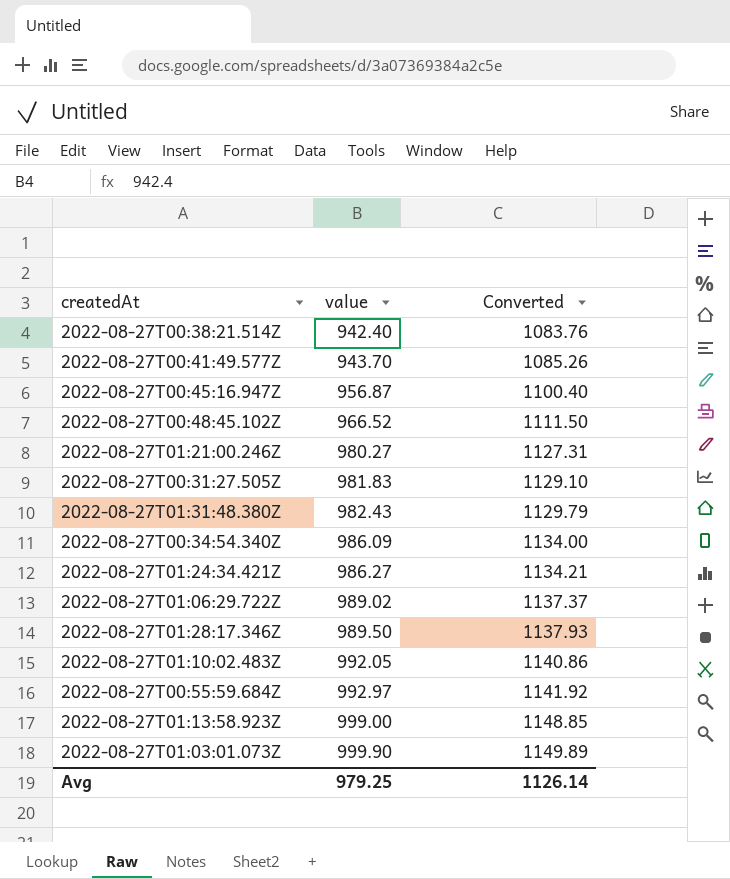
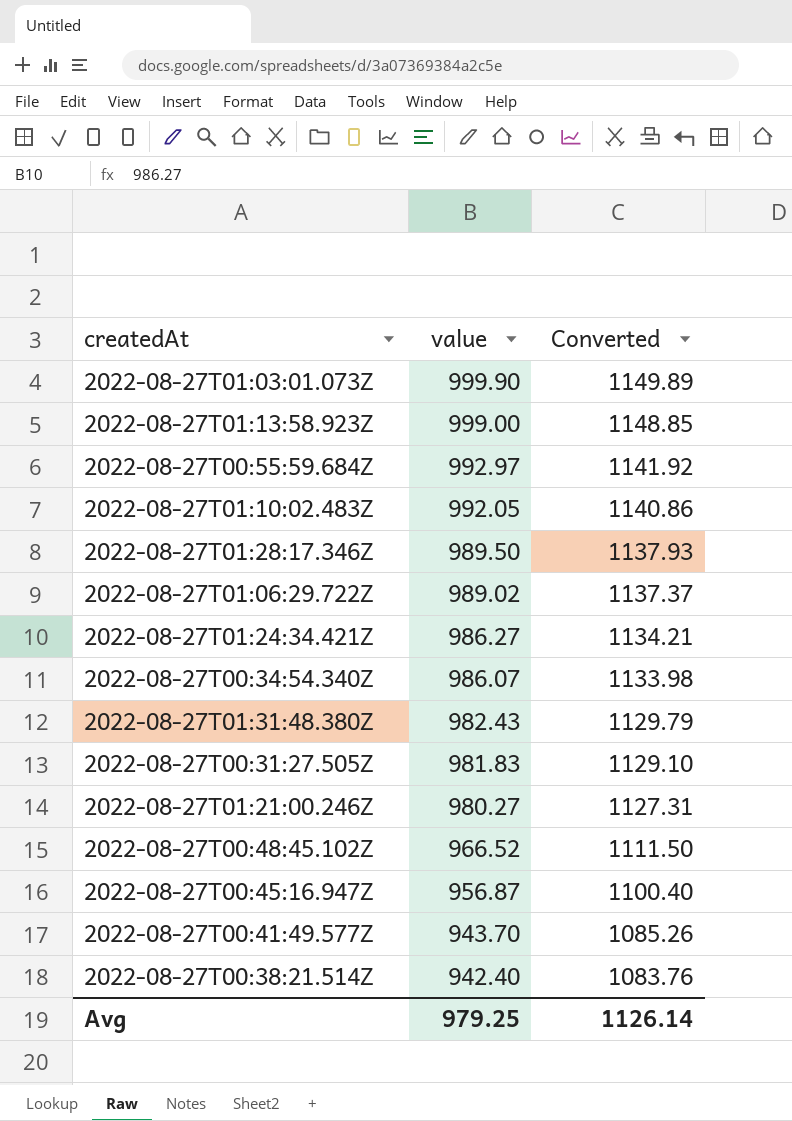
row order: value ascending -> value descending
2022-08-27T00:34:54.340Z | value: 986.09 -> 986.07
2022-08-27T00:34:54.340Z | Converted: 1134.00 -> 1133.98

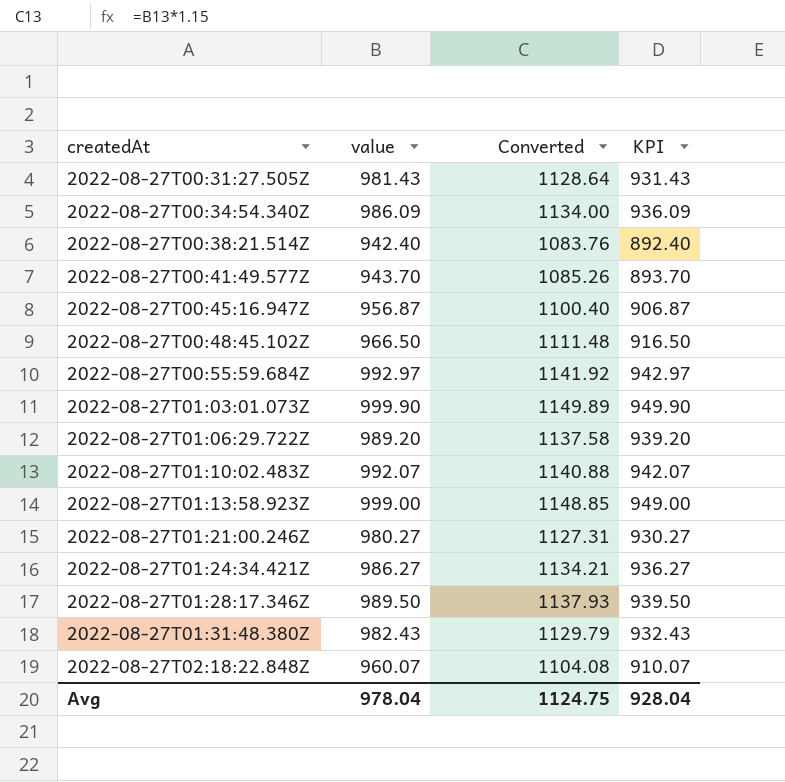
row order: value descending -> createdAt ascending
column KPI | formula: none -> [value] - 50
2022-08-27T00:31:27.505Z | value: 981.83 -> 981.43
2022-08-27T00:31:27.505Z | Converted: 1129.10 -> 1128.64
2022-08-27T00:34:54.340Z | value: 986.07 -> 986.09
2022-08-27T00:34:54.340Z | Converted: 1133.98 -> 1134.00
2022-08-27T00:48:45.102Z | value: 966.52 -> 966.50
2022-08-27T00:48:45.102Z | Converted: 1111.50 -> 1111.48
2022-08-27T01:06:29.722Z | value: 989.02 -> 989.20
2022-08-27T01:06:29.722Z | Converted: 1137.37 -> 1137.58
2022-08-27T01:10:02.483Z | value: 992.05 -> 992.07
2022-08-27T01:10:02.483Z | Converted: 1140.86 -> 1140.88
row 2022-08-27T02:18:22.848Z: none -> 960.07 | 1104.08 | 910.07
Avg | value: 979.25 -> 978.04
Avg | Converted: 1126.14 -> 1124.75

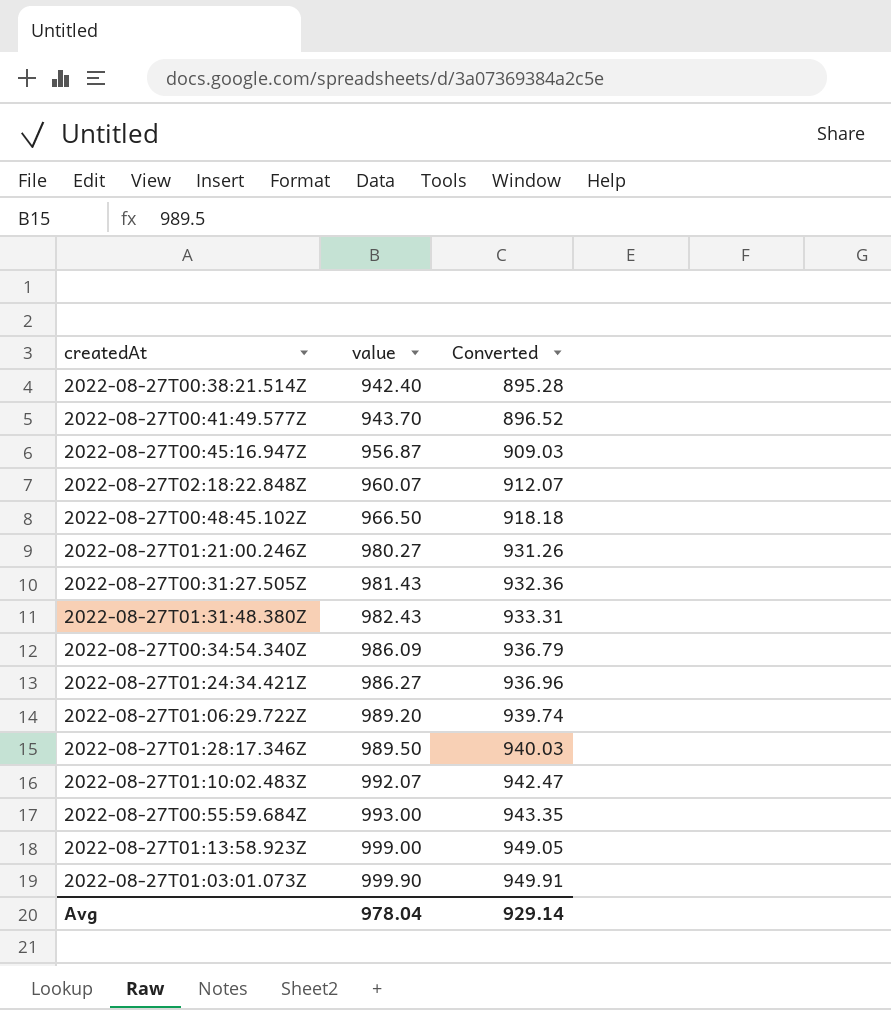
row order: createdAt ascending -> value ascending
column KPI | formula: [value] - 50 -> none
column Converted | formula: [value] * 1.15 -> [value] * 0.95
2022-08-27T00:55:59.684Z | value: 992.97 -> 993.00
Avg | Converted: 1124.75 -> 929.14

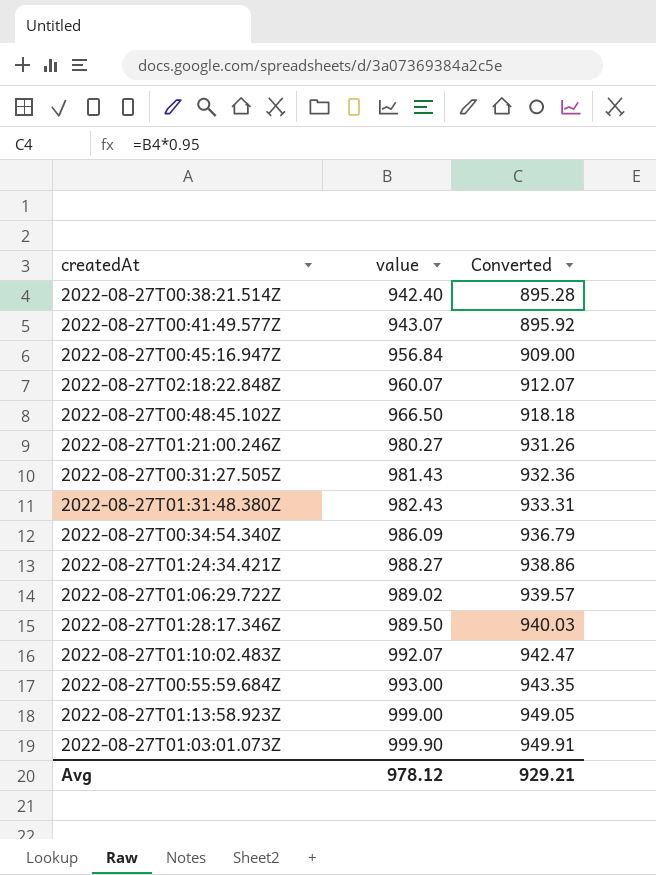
2022-08-27T00:41:49.577Z | value: 943.70 -> 943.07
2022-08-27T00:41:49.577Z | Converted: 896.52 -> 895.92
2022-08-27T00:45:16.947Z | value: 956.87 -> 956.84
2022-08-27T00:45:16.947Z | Converted: 909.03 -> 909.00
2022-08-27T01:24:34.421Z | value: 986.27 -> 988.27
2022-08-27T01:24:34.421Z | Converted: 936.96 -> 938.86
2022-08-27T01:06:29.722Z | value: 989.20 -> 989.02
2022-08-27T01:06:29.722Z | Converted: 939.74 -> 939.57
Avg | value: 978.04 -> 978.12
Avg | Converted: 929.14 -> 929.21

